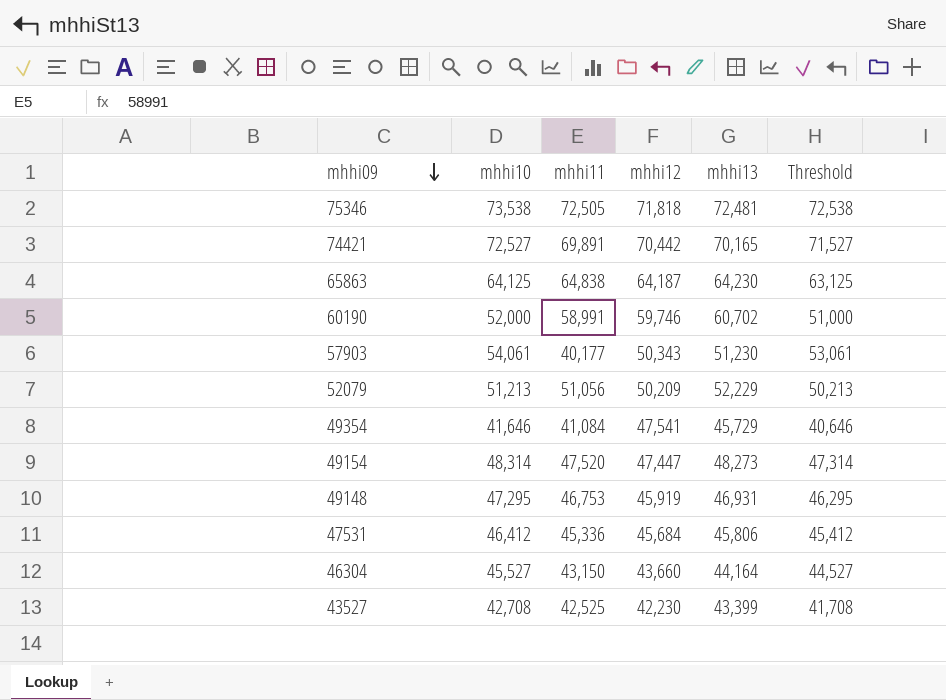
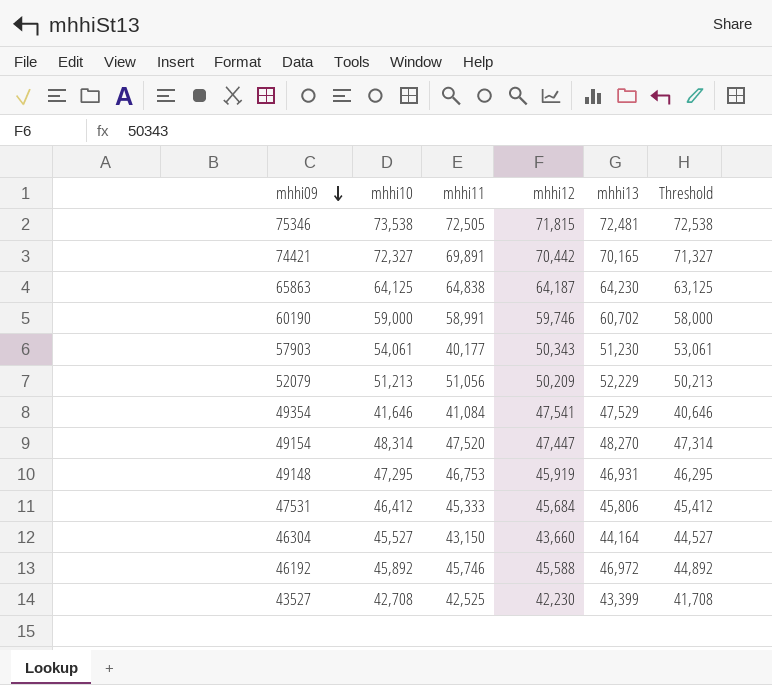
75346 | mhhi12: 71,818 -> 71,815
74421 | mhhi10: 72,527 -> 72,327
74421 | Threshold: 71,527 -> 71,327
60190 | mhhi10: 52,000 -> 59,000
60190 | Threshold: 51,000 -> 58,000
49354 | mhhi13: 45,729 -> 47,529
49154 | mhhi13: 48,273 -> 48,270
47531 | mhhi11: 45,336 -> 45,333
row 46192: none -> 45,892 | 45,746 | 45,588 | 46,972 | 44,892

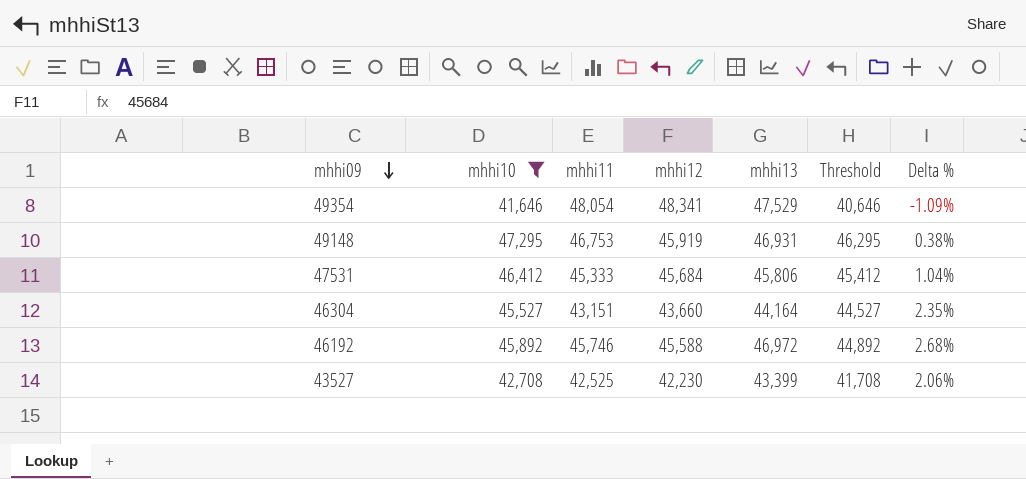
filter: none -> mhhi10 <= 47,295
column Delta % | formula: none -> ([mhhi13] - [mhhi11]) / [mhhi11]
49354 | mhhi11: 41,084 -> 48,054
49354 | mhhi12: 47,541 -> 48,341
46304 | mhhi11: 43,150 -> 43,151

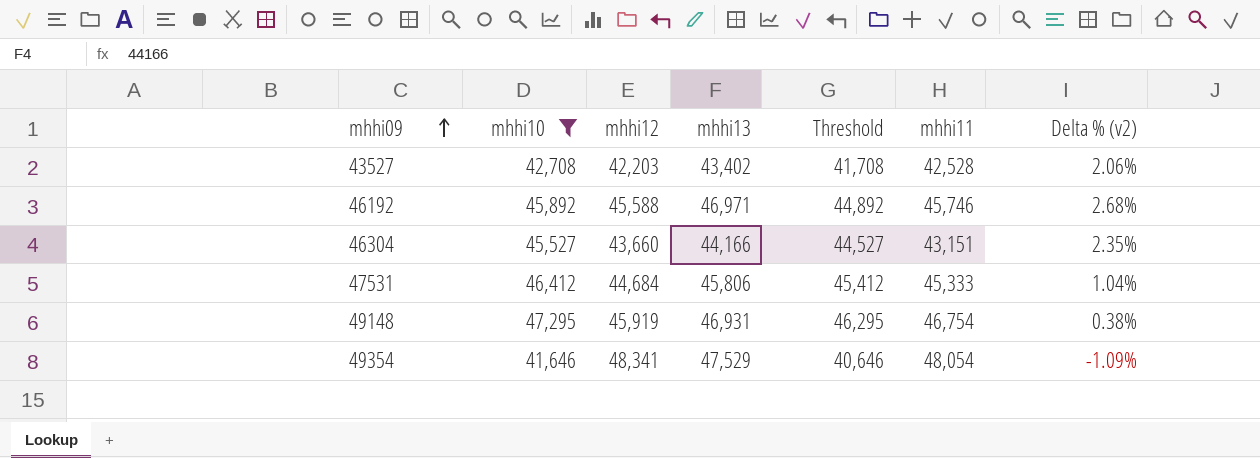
row order: mhhi09 descending -> mhhi09 ascending
column mhhi11 | position: 3 -> 6
column name: Delta % -> Delta % (v2)
43527 | mhhi12: 42,230 -> 42,203
43527 | mhhi13: 43,399 -> 43,402
43527 | mhhi11: 42,525 -> 42,528
46192 | mhhi13: 46,972 -> 46,971
46304 | mhhi13: 44,164 -> 44,166
47531 | mhhi12: 45,684 -> 44,684
49148 | mhhi11: 46,753 -> 46,754

